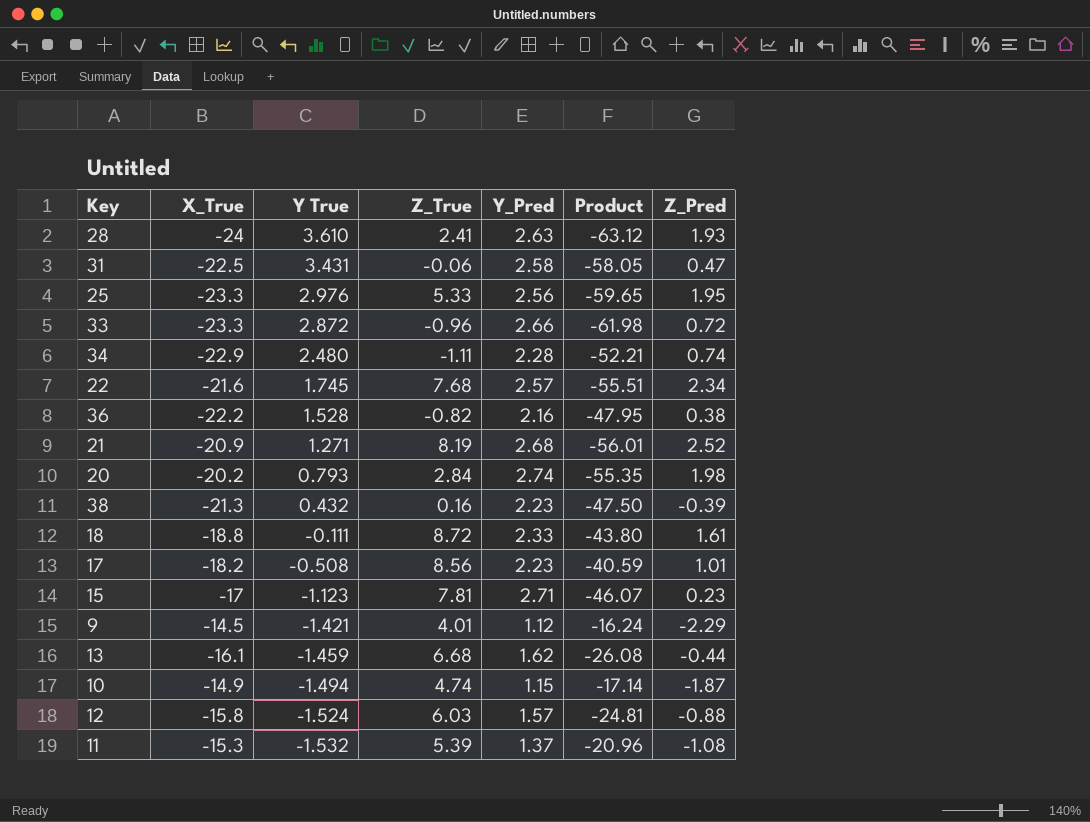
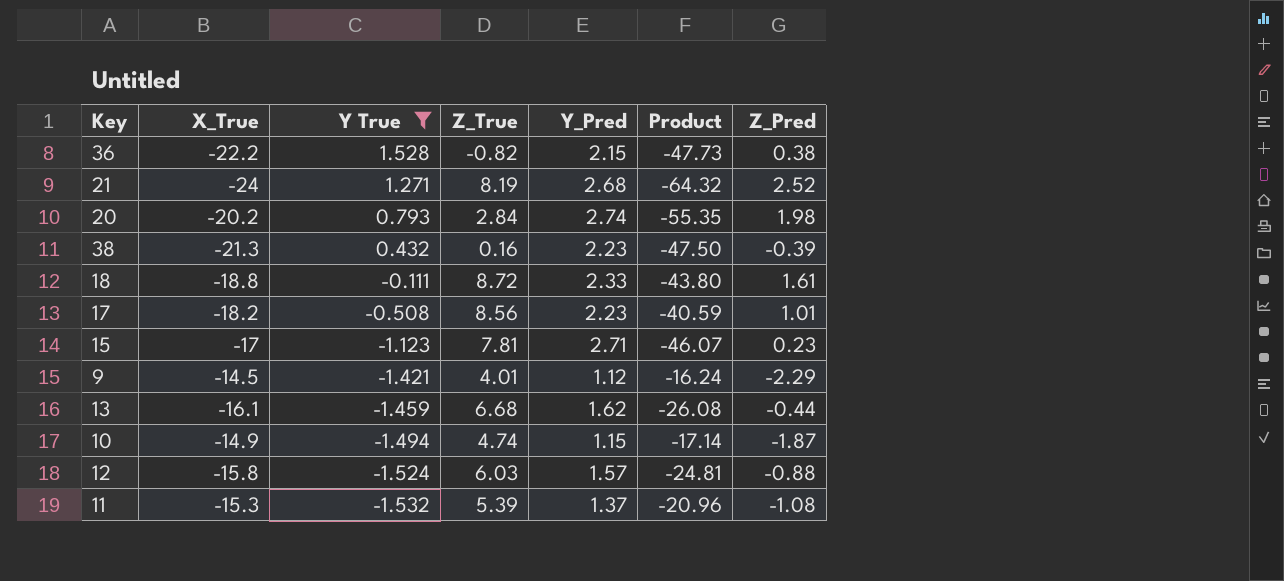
filter: none -> Y True <= 1.528
36 | Y_Pred: 2.16 -> 2.15
36 | Product: -47.95 -> -47.73
21 | X_True: -20.9 -> -24
21 | Product: -56.01 -> -64.32

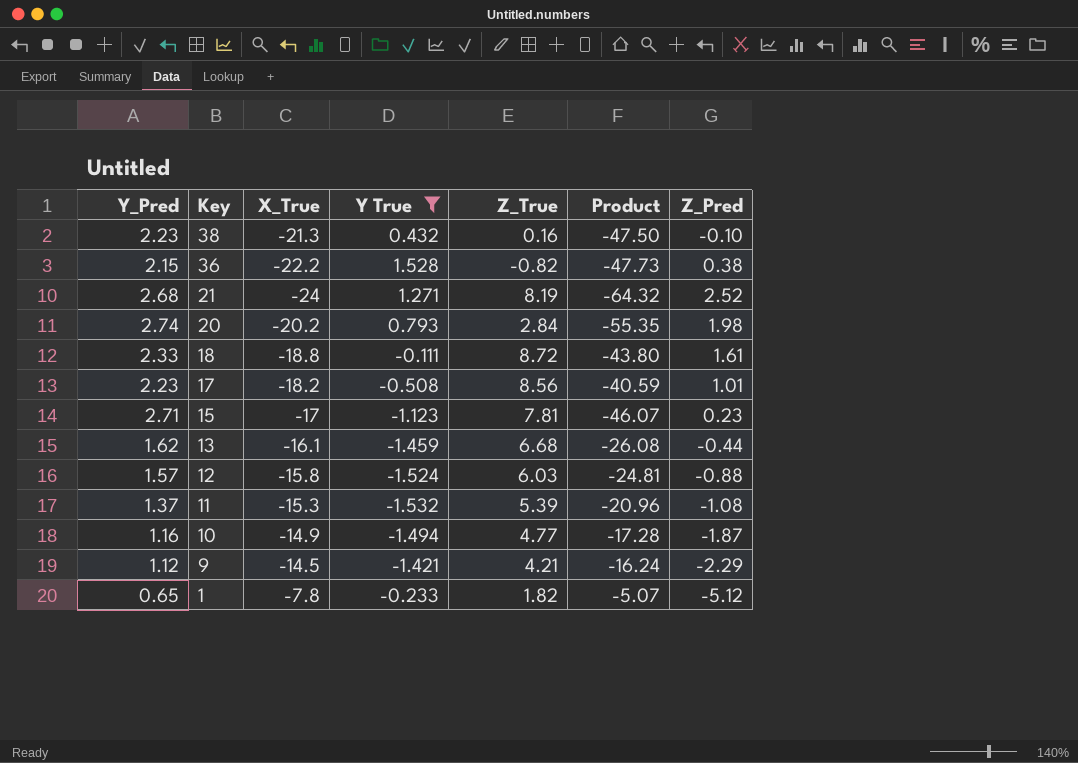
row order: Y True descending -> Key descending
column Y_Pred | position: 5 -> 1
38 | Z_Pred: -0.39 -> -0.10
10 | Y_Pred: 1.15 -> 1.16
10 | Z_True: 4.74 -> 4.77
10 | Product: -17.14 -> -17.28
9 | Z_True: 4.01 -> 4.21
row 1: none -> 0.65 | -7.8 | -0.233 | 1.82 | -5.07 | -5.12

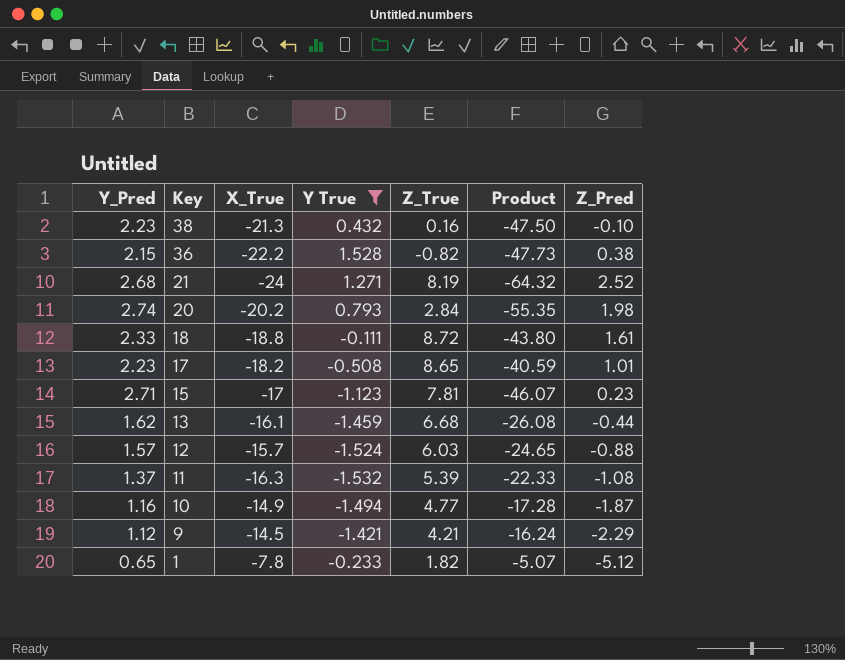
17 | Z_True: 8.56 -> 8.65
12 | X_True: -15.8 -> -15.7
12 | Product: -24.81 -> -24.65
11 | X_True: -15.3 -> -16.3
11 | Product: -20.96 -> -22.33

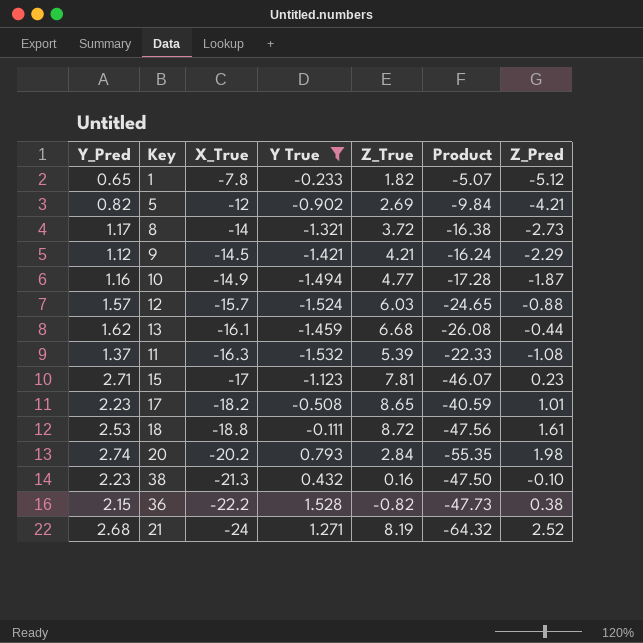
row order: Key descending -> X_True descending
row 5: none -> 0.82 | -12 | -0.902 | 2.69 | -9.84 | -4.21
row 8: none -> 1.17 | -14 | -1.321 | 3.72 | -16.38 | -2.73
18 | Y_Pred: 2.33 -> 2.53
18 | Product: -43.80 -> -47.56

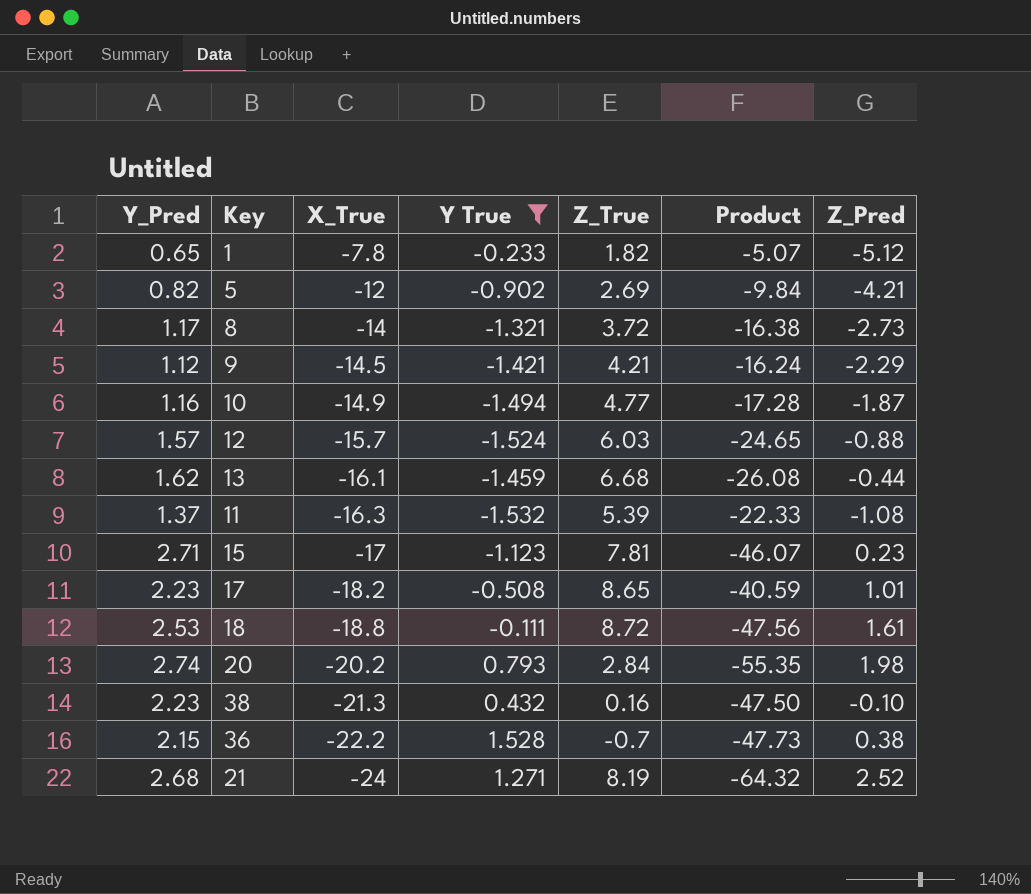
36 | Z_True: -0.82 -> -0.7

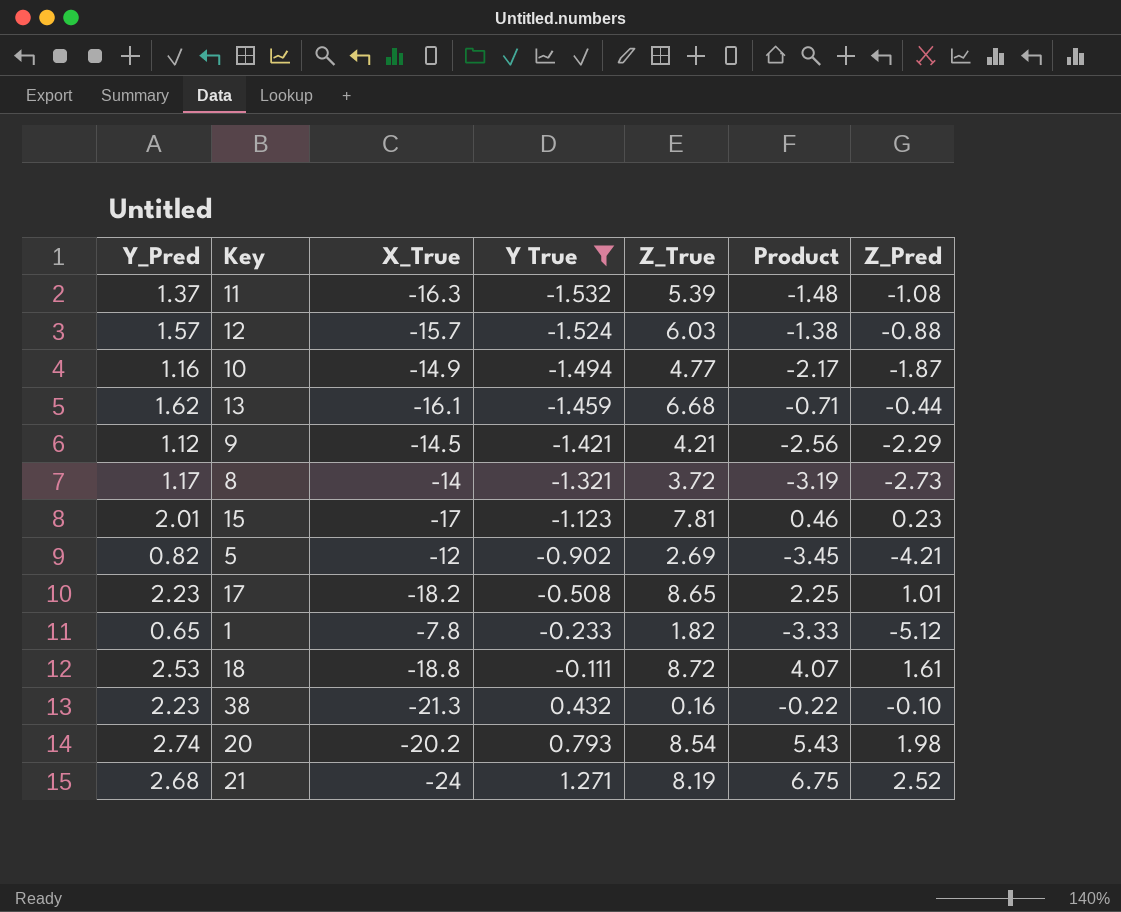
row order: X_True descending -> Y True ascending
column Product | formula: [Y_Pred] * [X_True] -> [Y_Pred] * [Z_Pred]
row 36: 2.15 | -22.2 | 1.528 | -0.7 | -47.73 | 0.38 -> none
15 | Y_Pred: 2.71 -> 2.01
20 | Z_True: 2.84 -> 8.54

